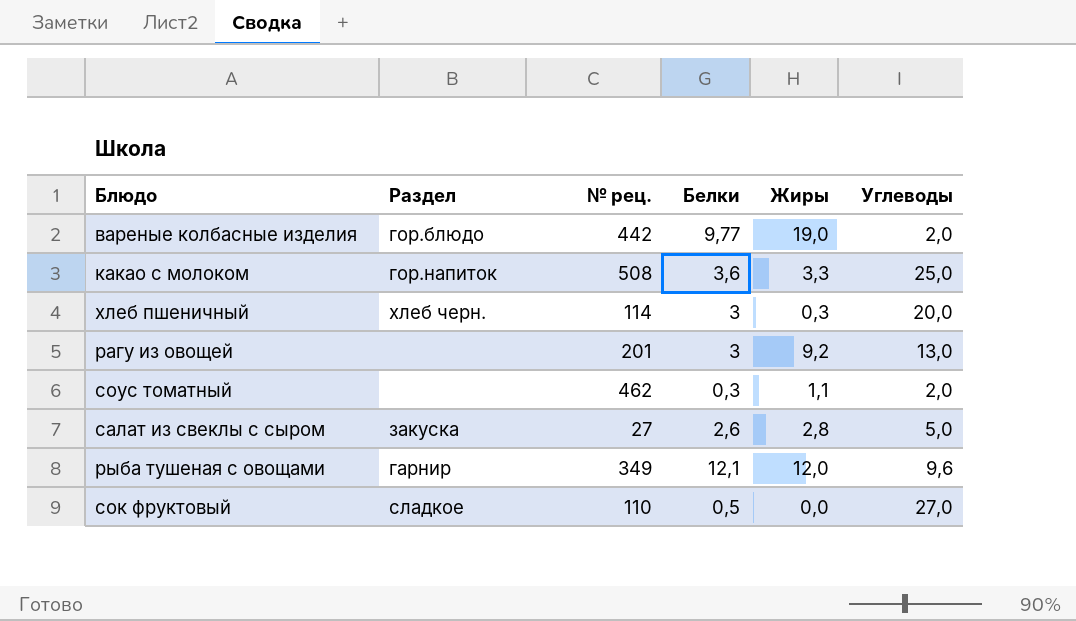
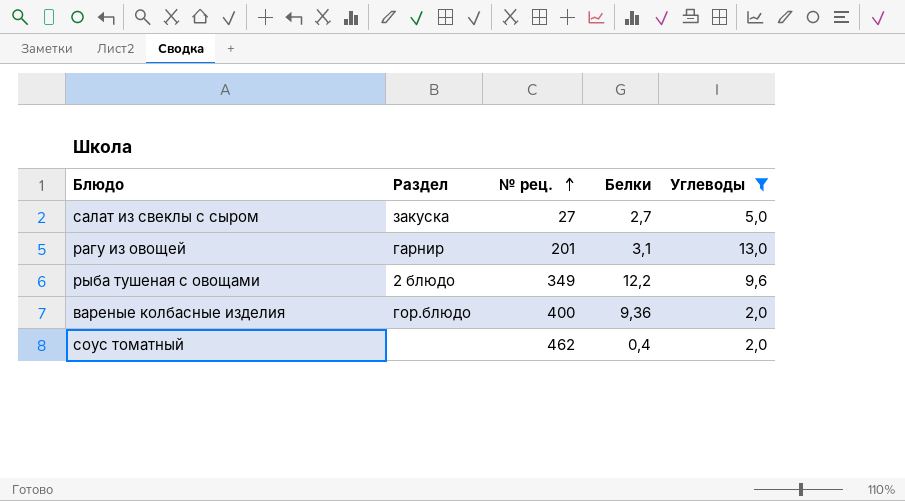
filter: none -> Углеводы <= 13,0
row order: none -> № рец. ascending
column Жиры | position: 5 -> none
салат из свеклы с сыром | Белки: 2,6 -> 2,7
рагу из овощей | Раздел: none -> гарнир
рагу из овощей | Белки: 3 -> 3,1
рыба тушеная с овощами | Раздел: гарнир -> 2 блюдо
рыба тушеная с овощами | Белки: 12,1 -> 12,2
вареные колбасные изделия | № рец.: 442 -> 400
вареные колбасные изделия | Белки: 9,77 -> 9,36
соус томатный | Белки: 0,3 -> 0,4

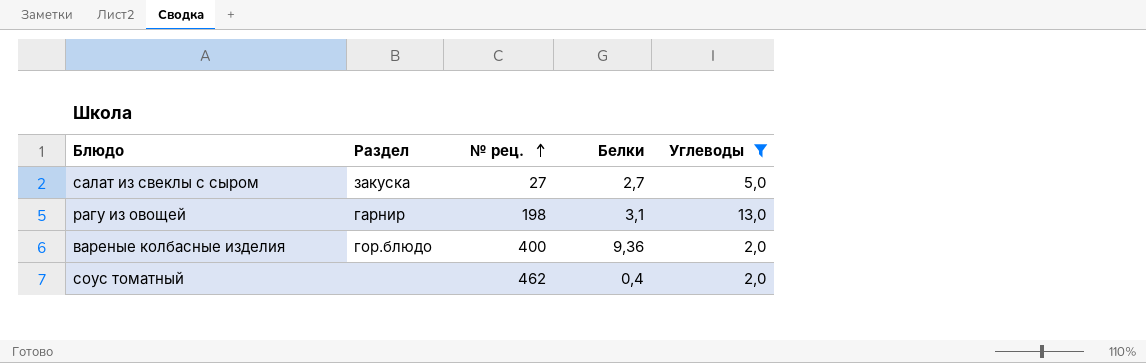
row рыба тушеная с овощами: 2 блюдо | 349 | 12,2 | 9,6 -> none
рагу из овощей | № рец.: 201 -> 198

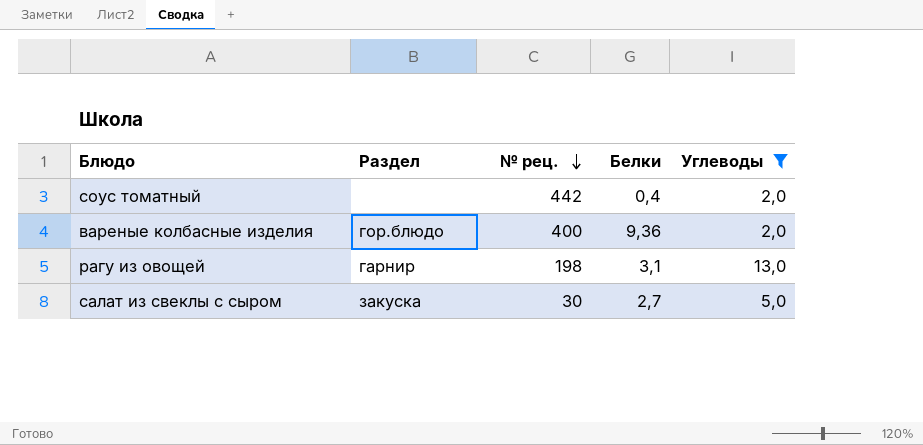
row order: № рец. ascending -> № рец. descending
соус томатный | № рец.: 462 -> 442
салат из свеклы с сыром | № рец.: 27 -> 30

